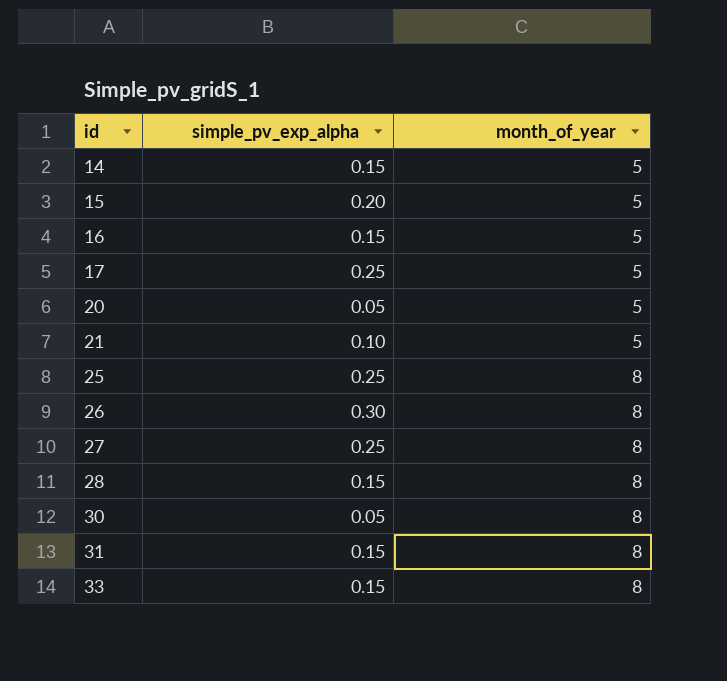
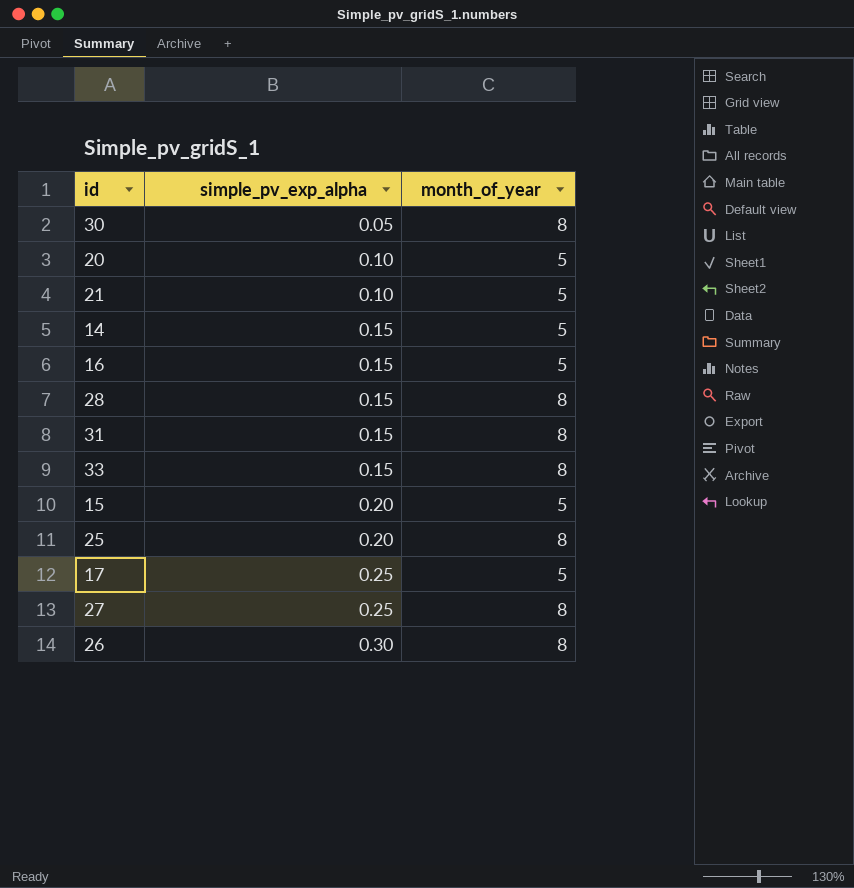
row order: id ascending -> simple_pv_exp_alpha ascending
20 | simple_pv_exp_alpha: 0.05 -> 0.10
25 | simple_pv_exp_alpha: 0.25 -> 0.20

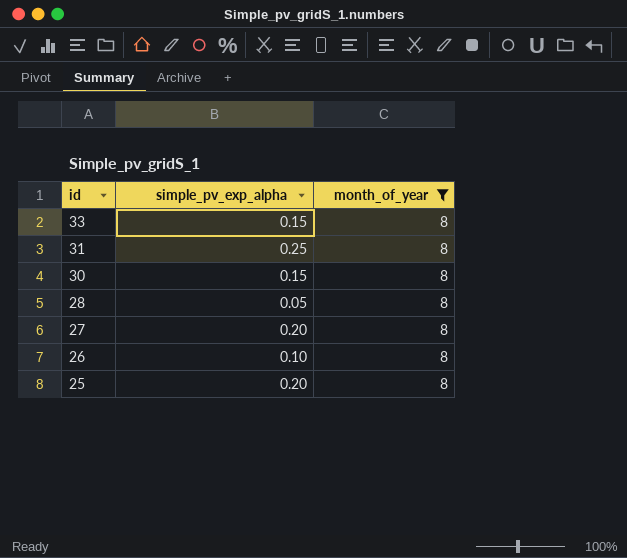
filter: none -> month_of_year = 8
row order: simple_pv_exp_alpha ascending -> id descending
31 | simple_pv_exp_alpha: 0.15 -> 0.25
30 | simple_pv_exp_alpha: 0.05 -> 0.15
28 | simple_pv_exp_alpha: 0.15 -> 0.05
27 | simple_pv_exp_alpha: 0.25 -> 0.20
26 | simple_pv_exp_alpha: 0.30 -> 0.10

